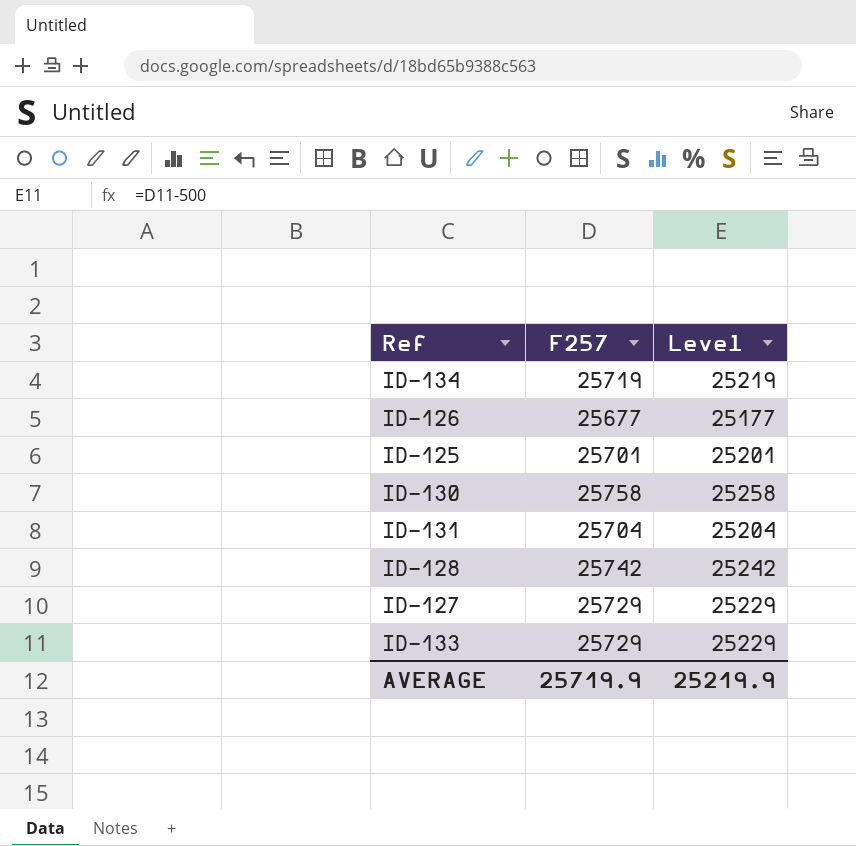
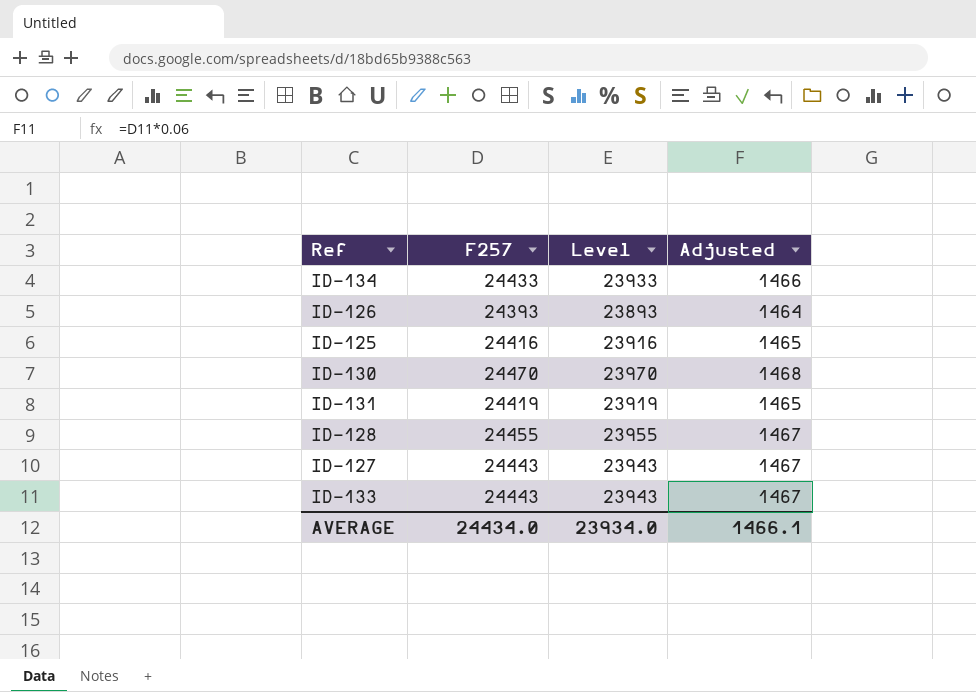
column Adjusted | formula: none -> [F257] * 0.06
ID-134 | F257: 25719 -> 24433
ID-134 | Level: 25219 -> 23933
ID-126 | F257: 25677 -> 24393
ID-126 | Level: 25177 -> 23893
ID-125 | F257: 25701 -> 24416
ID-125 | Level: 25201 -> 23916
ID-130 | F257: 25758 -> 24470
ID-130 | Level: 25258 -> 23970
ID-131 | F257: 25704 -> 24419
ID-131 | Level: 25204 -> 23919
ID-128 | F257: 25742 -> 24455
ID-128 | Level: 25242 -> 23955
ID-127 | F257: 25729 -> 24443
ID-127 | Level: 25229 -> 23943
ID-133 | F257: 25729 -> 24443
ID-133 | Level: 25229 -> 23943
AVERAGE | F257: 25719.9 -> 24434.0
AVERAGE | Level: 25219.9 -> 23934.0

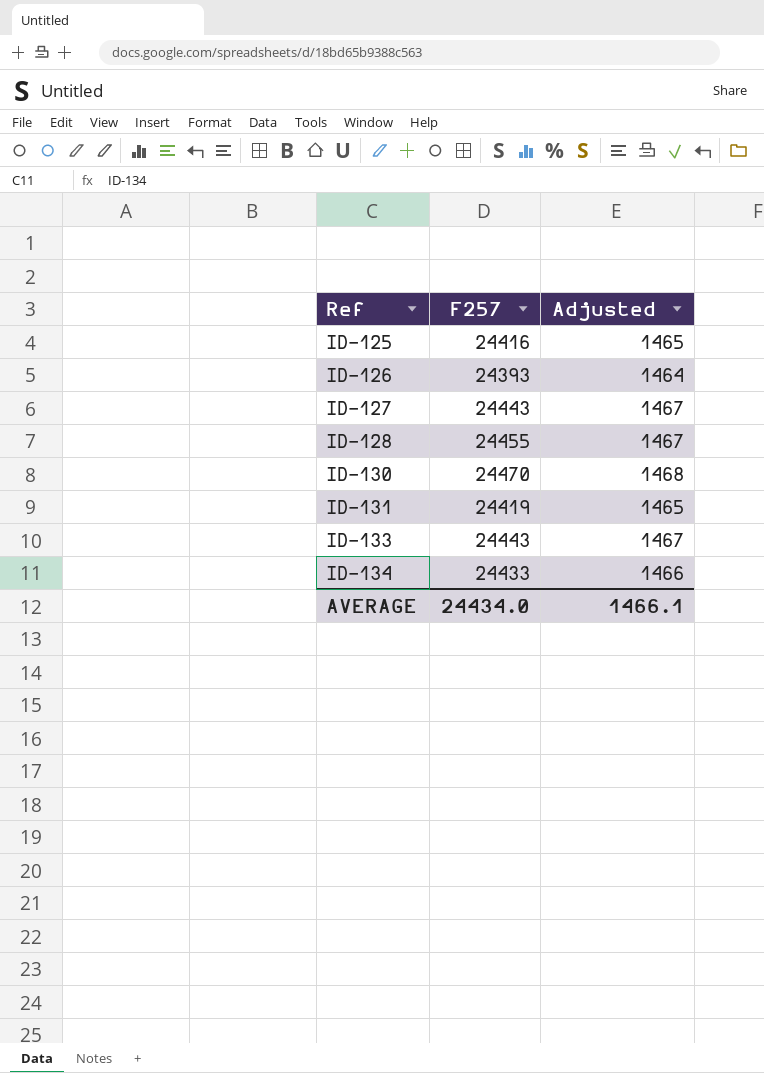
row order: none -> Ref ascending
column Level | formula: [F257] - 500 -> none

